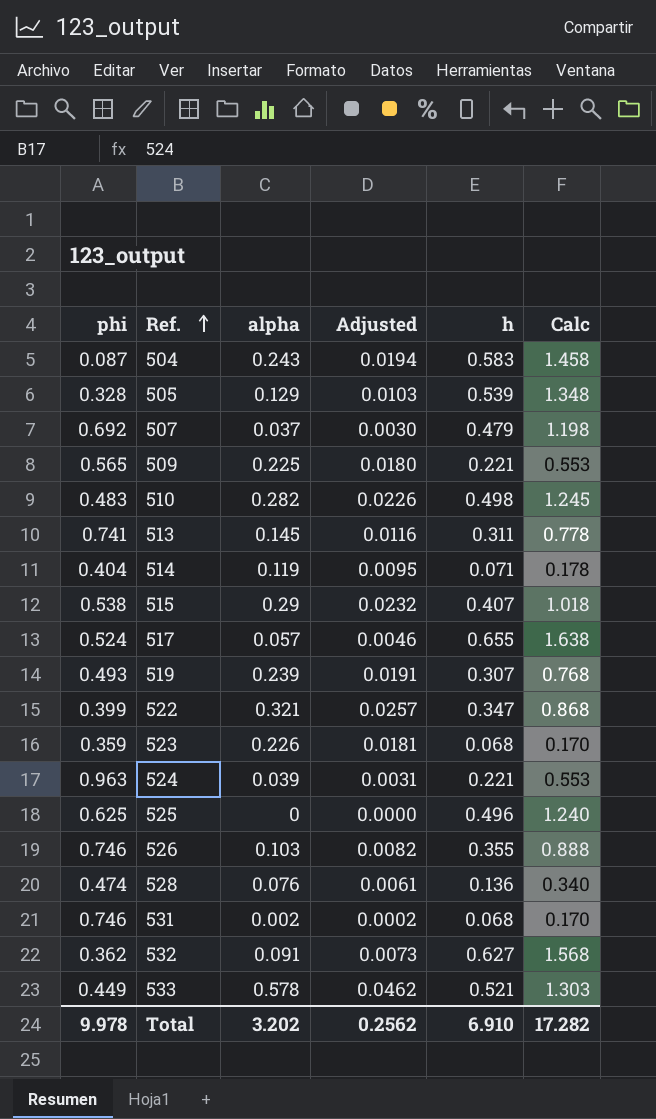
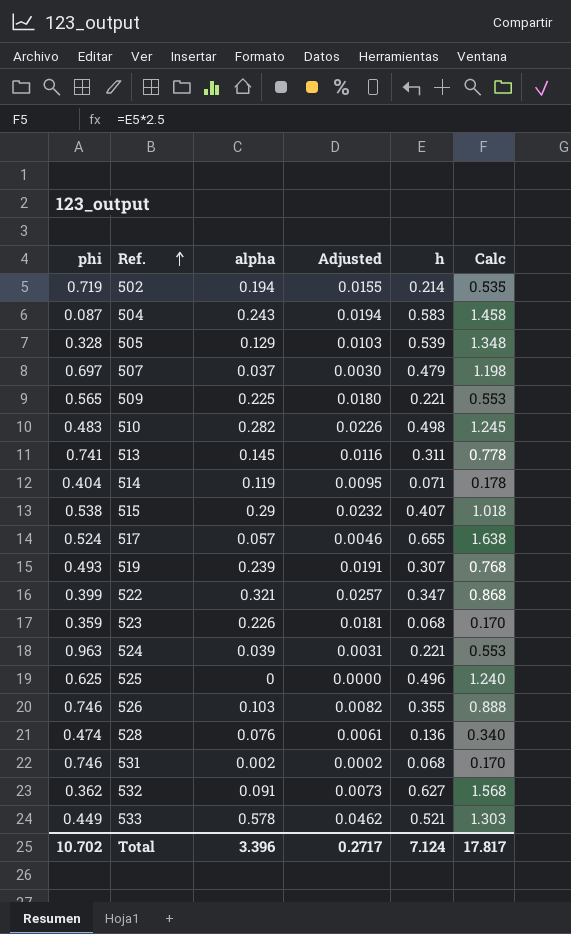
row 502: none -> 0.719 | 0.194 | 0.0155 | 0.214 | 0.535
507 | phi: 0.692 -> 0.697
Total | phi: 9.978 -> 10.702
Total | alpha: 3.202 -> 3.396
Total | Adjusted: 0.2562 -> 0.2717
Total | h: 6.910 -> 7.124
Total | Calc: 17.282 -> 17.817

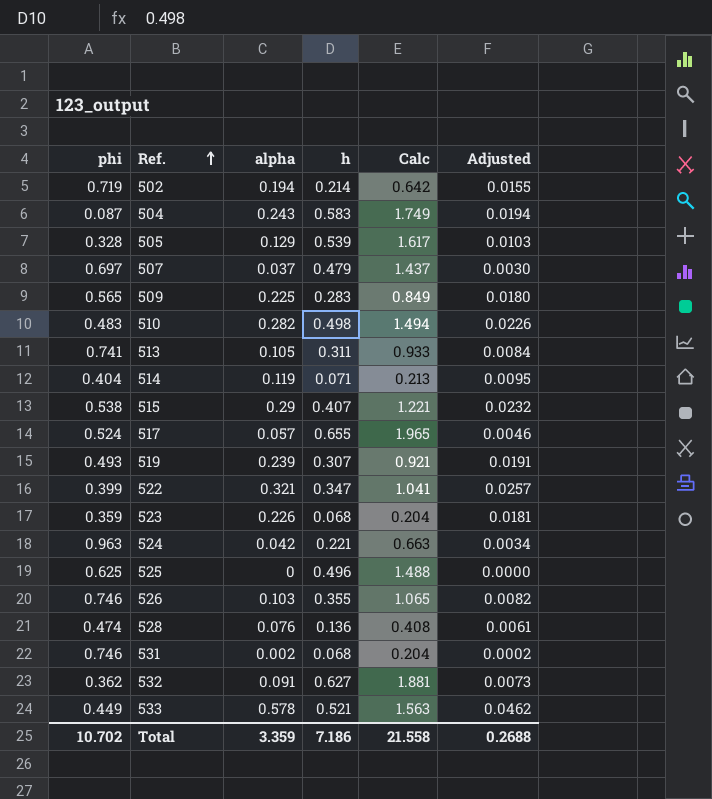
column Calc | formula: [h] * 2.5 -> [h] * 3
column Adjusted | position: 4 -> 6
509 | h: 0.221 -> 0.283
513 | alpha: 0.145 -> 0.105
513 | Adjusted: 0.0116 -> 0.0084
524 | alpha: 0.039 -> 0.042
524 | Adjusted: 0.0031 -> 0.0034
Total | alpha: 3.396 -> 3.359
Total | h: 7.124 -> 7.186
Total | Calc: 17.817 -> 21.558
Total | Adjusted: 0.2717 -> 0.2688

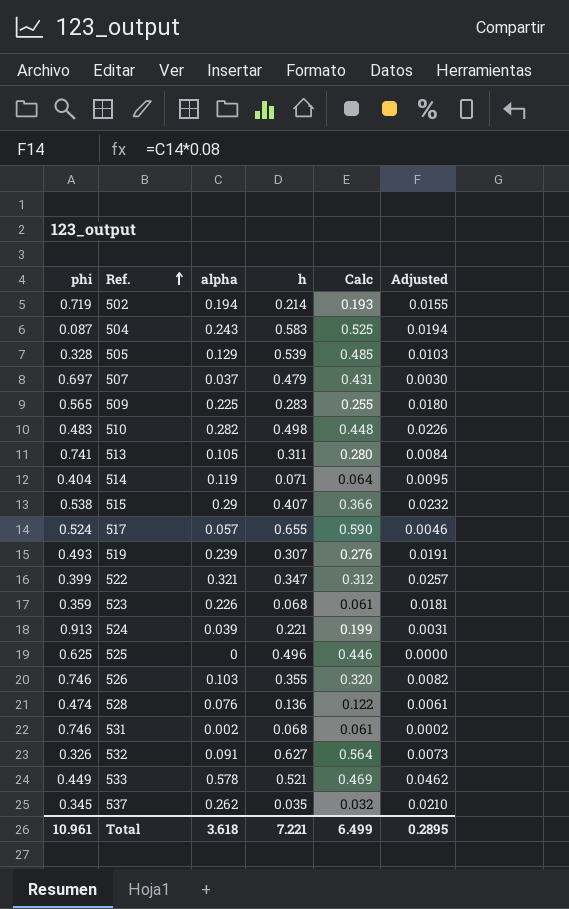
column Calc | formula: [h] * 3 -> [h] * 0.9
524 | phi: 0.963 -> 0.913
524 | alpha: 0.042 -> 0.039
524 | Adjusted: 0.0034 -> 0.0031
532 | phi: 0.362 -> 0.326
row 537: none -> 0.345 | 0.262 | 0.035 | 0.032 | 0.0210
Total | phi: 10.702 -> 10.961
Total | alpha: 3.359 -> 3.618
Total | h: 7.186 -> 7.221
Total | Calc: 21.558 -> 6.499
Total | Adjusted: 0.2688 -> 0.2895

